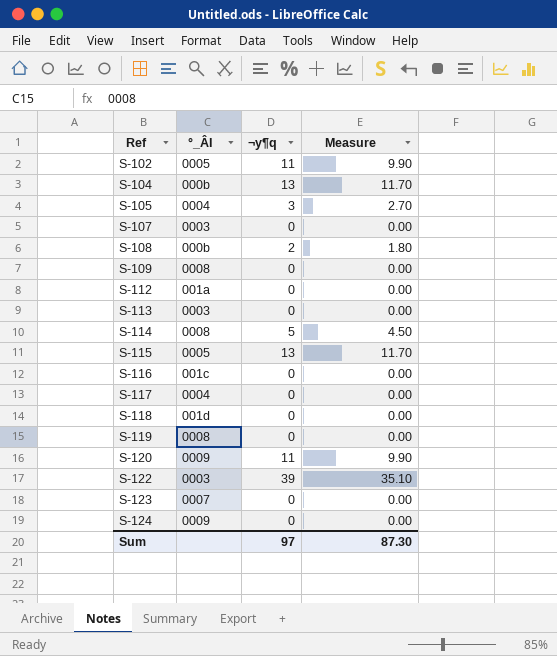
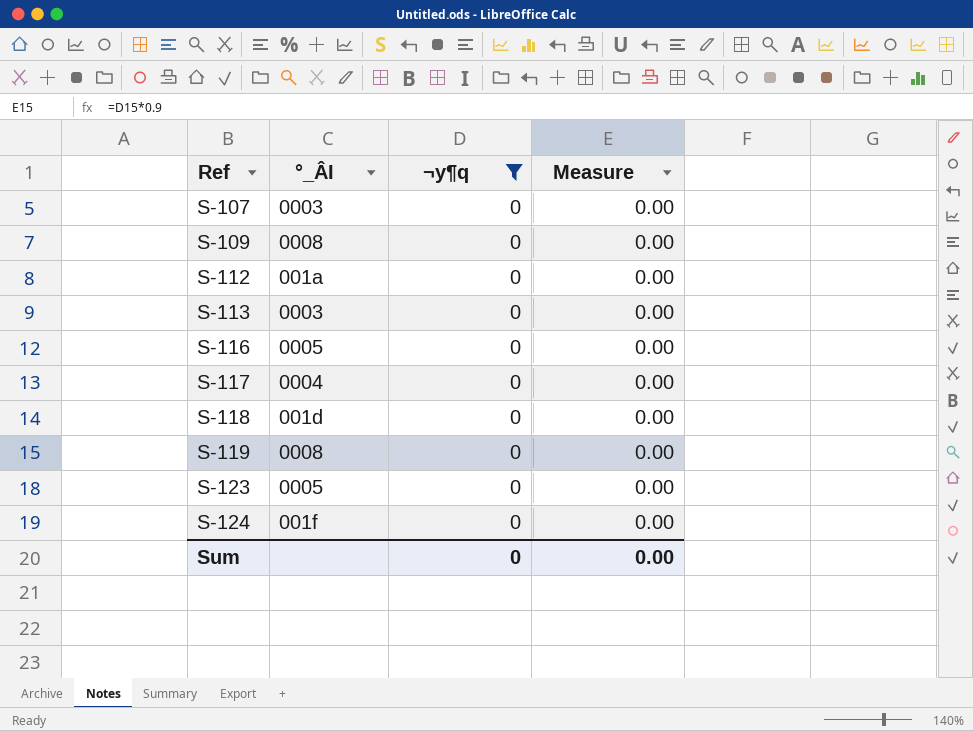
filter: none -> ¬y¶q = 0
S-116 | °_ÂI: 001c -> 0005
S-123 | °_ÂI: 0007 -> 0005
S-124 | °_ÂI: 0009 -> 001f
Sum | ¬y¶q: 97 -> 0
Sum | Measure: 87.30 -> 0.00

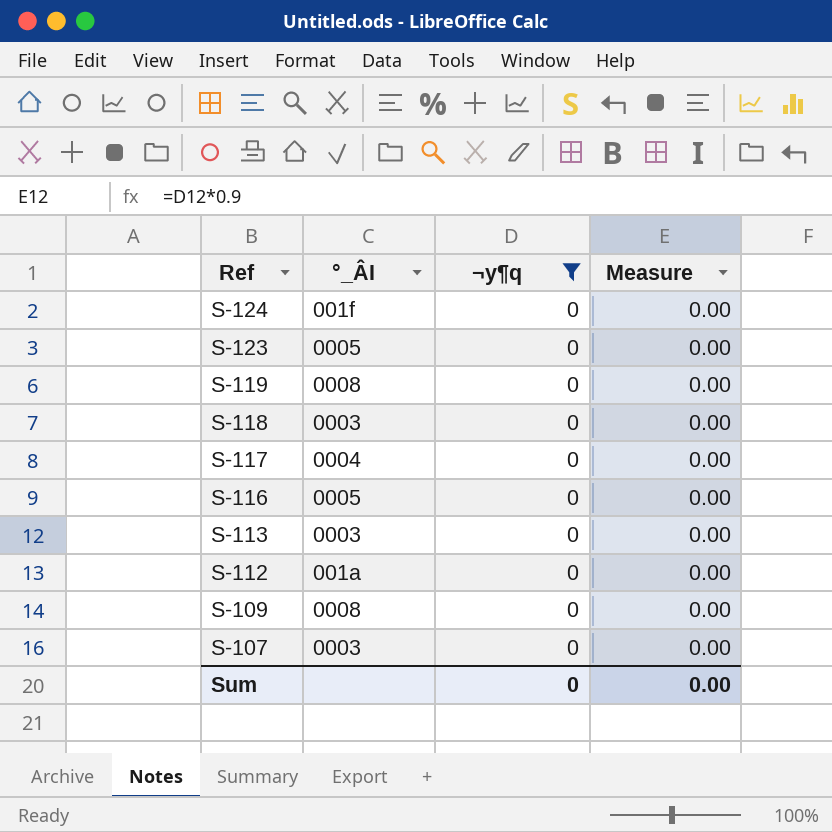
row order: Ref ascending -> Ref descending
S-118 | °_ÂI: 001d -> 0003

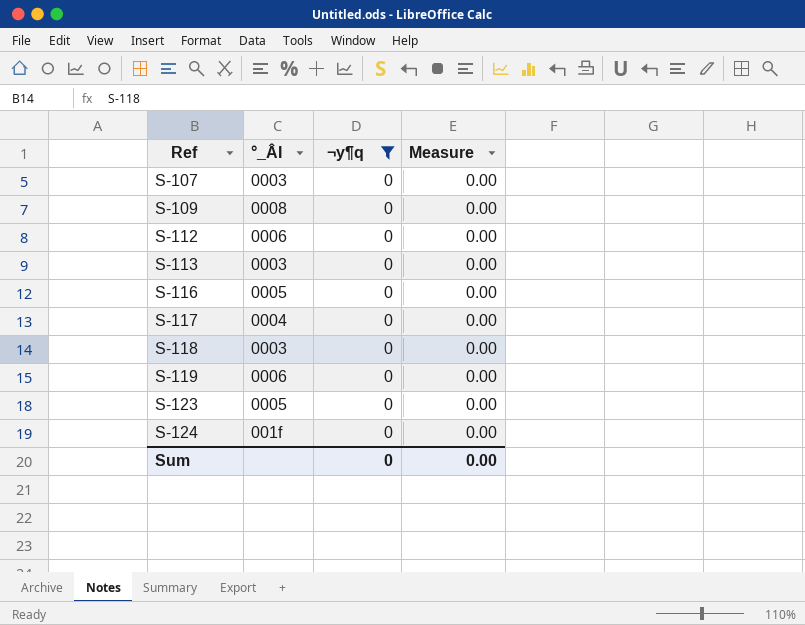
row order: Ref descending -> Ref ascending
S-112 | °_ÂI: 001a -> 0006
S-119 | °_ÂI: 0008 -> 0006

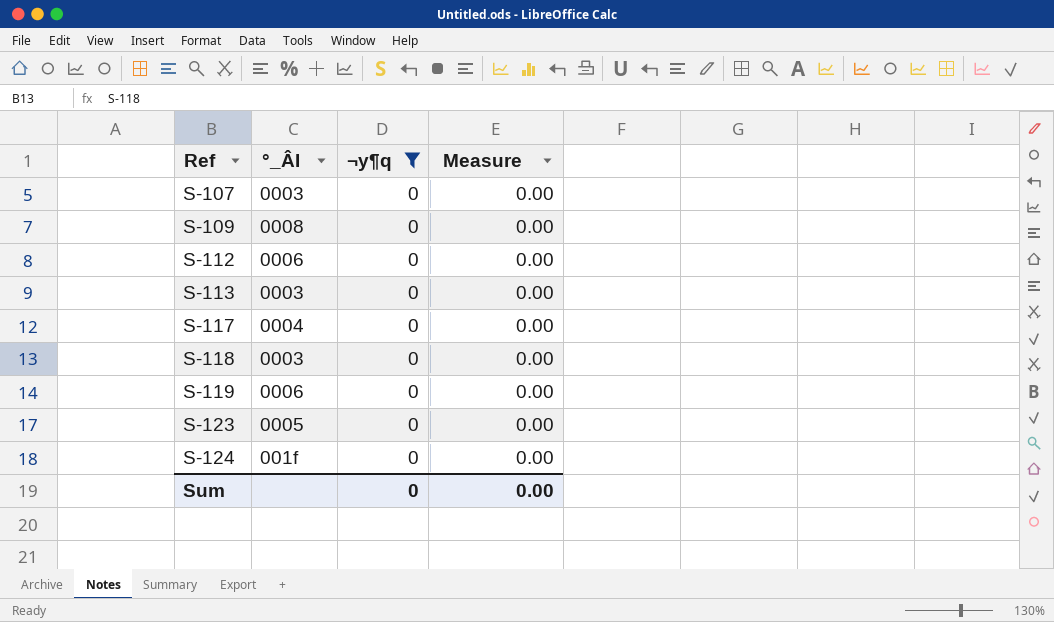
row S-116: 0005 | 0 | 0.00 -> none

